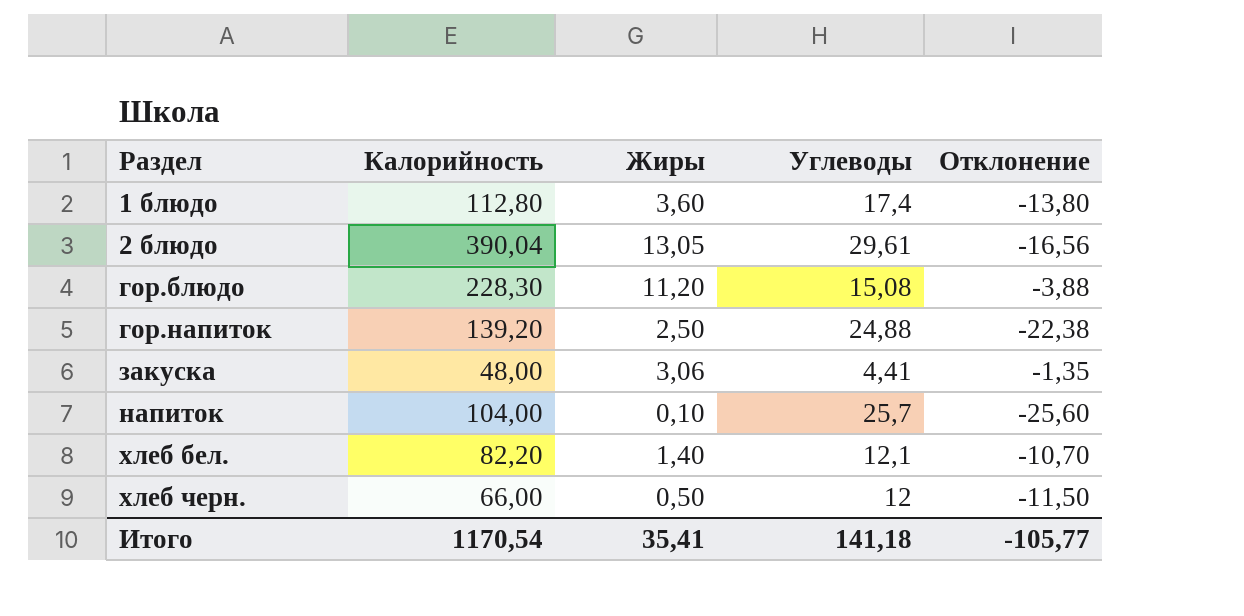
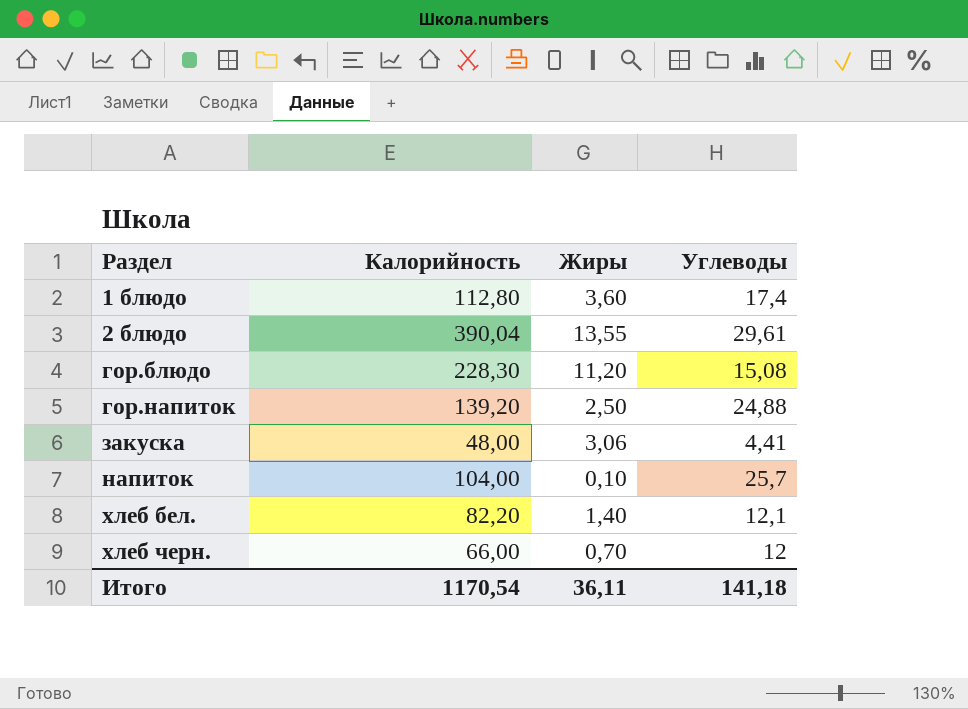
column Отклонение | formula: [Жиры] - [Углеводы] -> none
2 блюдо | Жиры: 13,05 -> 13,55
хлеб черн. | Жиры: 0,50 -> 0,70
Итого | Жиры: 35,41 -> 36,11

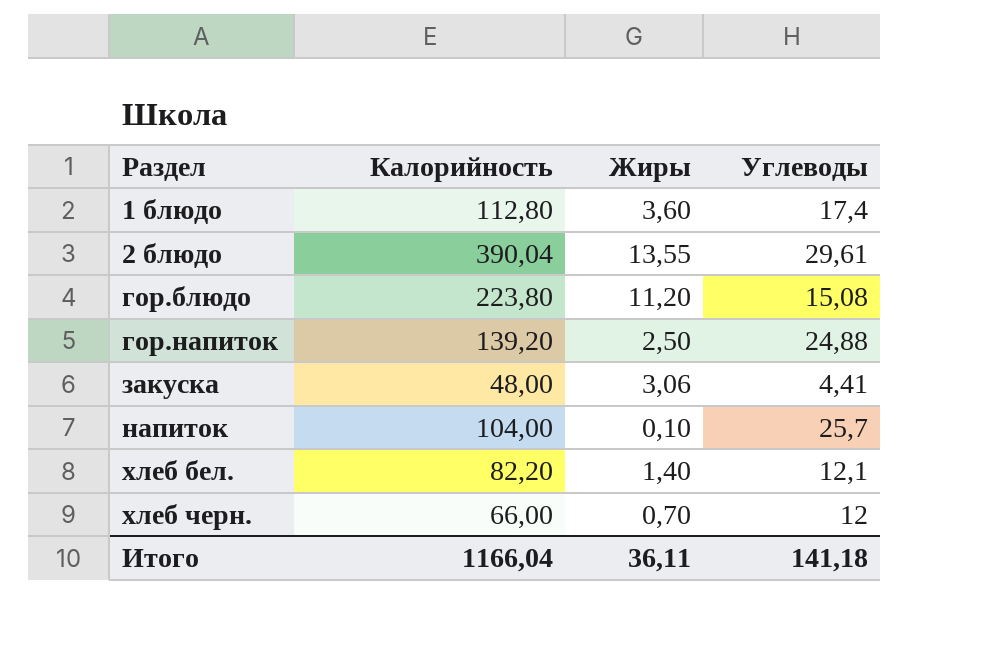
гор.блюдо | Калорийность: 228,30 -> 223,80
Итого | Калорийность: 1170,54 -> 1166,04

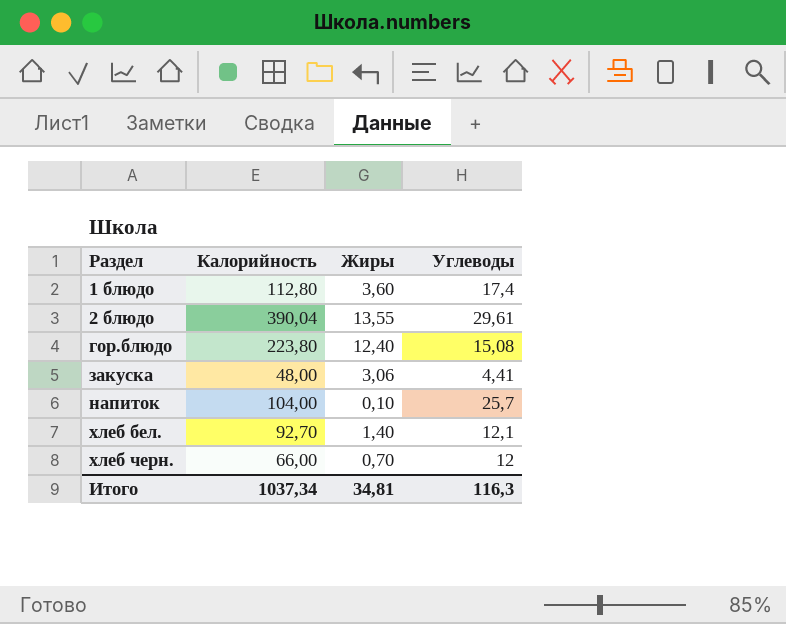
row гор.напиток: 139,20 | 2,50 | 24,88 -> none
гор.блюдо | Жиры: 11,20 -> 12,40
хлеб бел. | Калорийность: 82,20 -> 92,70
Итого | Калорийность: 1166,04 -> 1037,34
Итого | Жиры: 36,11 -> 34,81
Итого | Углеводы: 141,18 -> 116,3

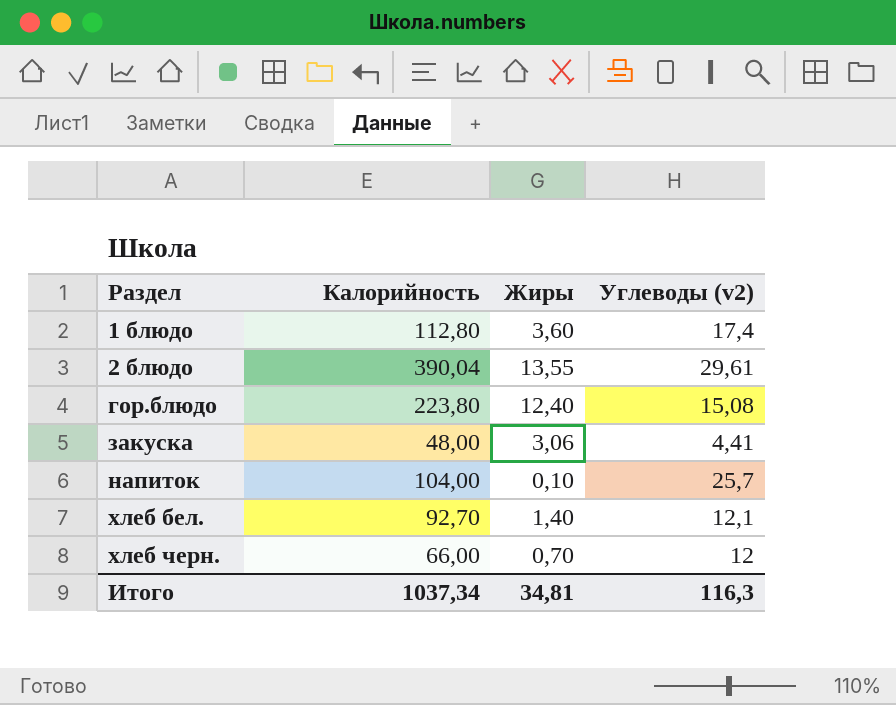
column name: Углеводы -> Углеводы (v2)

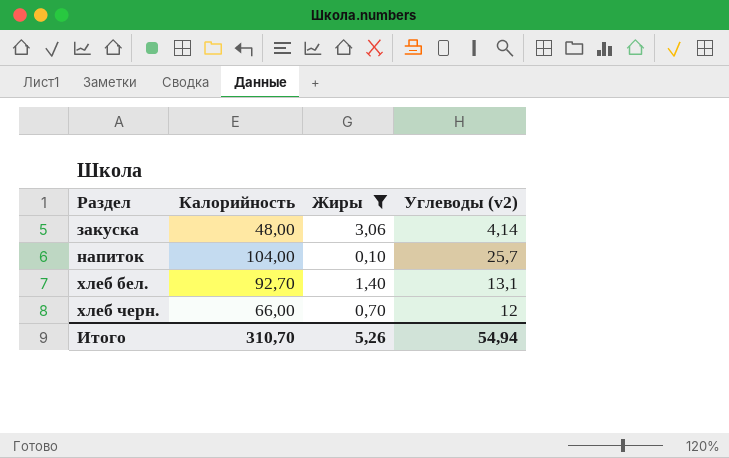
filter: none -> Жиры <= 3,06
закуска | Углеводы (v2): 4,41 -> 4,14
хлеб бел. | Углеводы (v2): 12,1 -> 13,1
Итого | Калорийность: 1037,34 -> 310,70
Итого | Жиры: 34,81 -> 5,26
Итого | Углеводы (v2): 116,3 -> 54,94

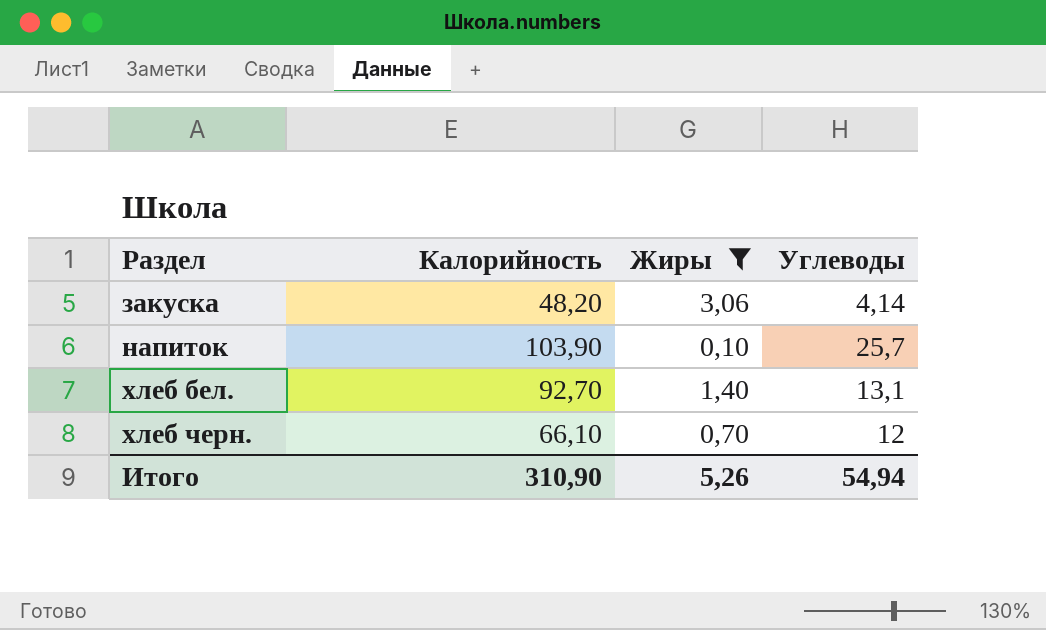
column name: Углеводы (v2) -> Углеводы
закуска | Калорийность: 48,00 -> 48,20
напиток | Калорийность: 104,00 -> 103,90
хлеб черн. | Калорийность: 66,00 -> 66,10
Итого | Калорийность: 310,70 -> 310,90

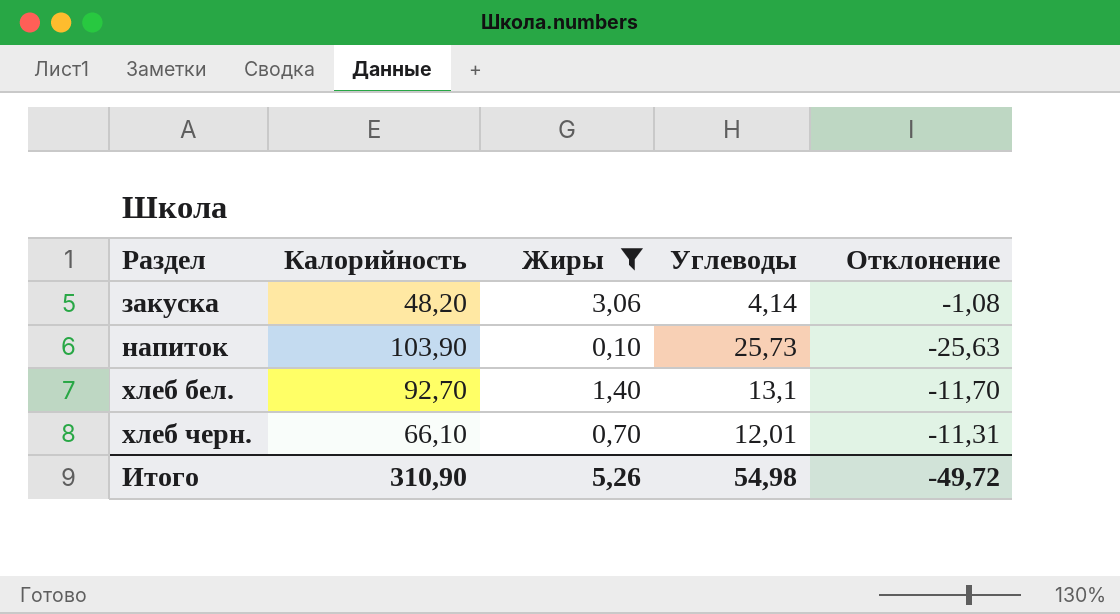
column Отклонение | formula: none -> [Жиры] - [Углеводы]
напиток | Углеводы: 25,7 -> 25,73
хлеб черн. | Углеводы: 12 -> 12,01
Итого | Углеводы: 54,94 -> 54,98

